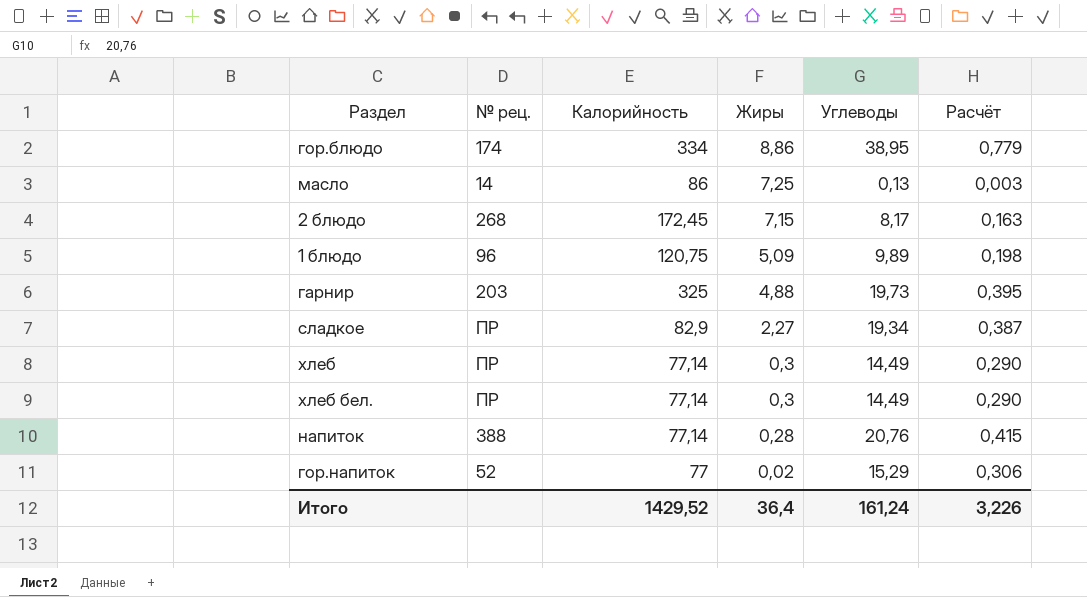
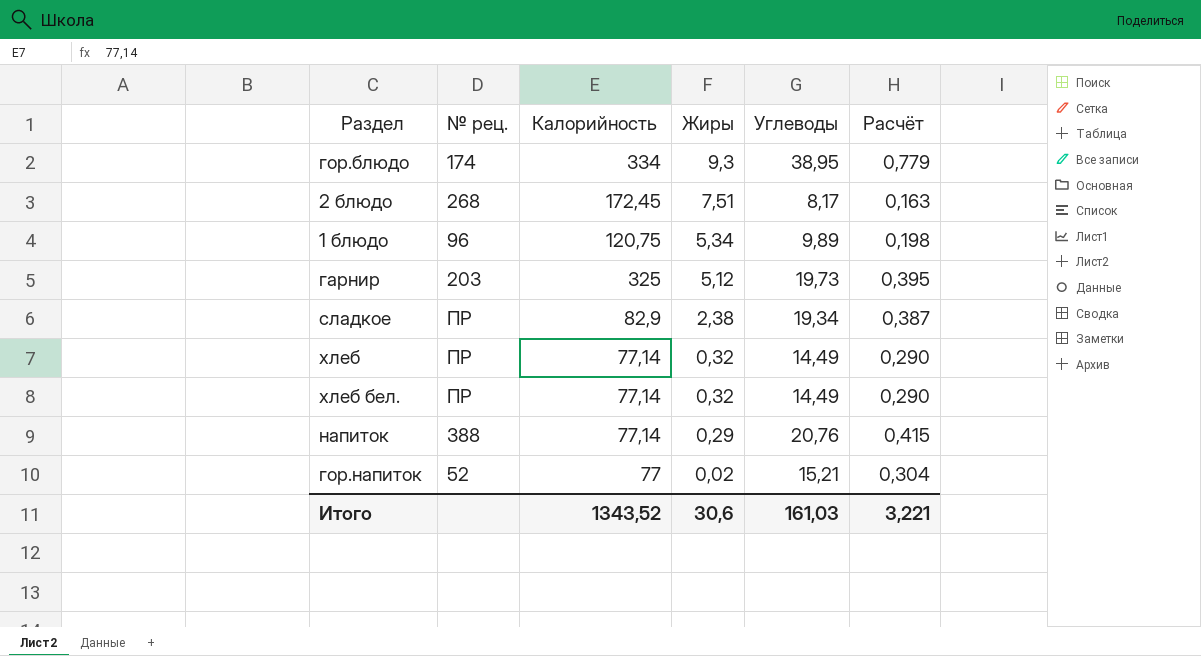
row масло: 14 | 86 | 7,25 | 0,13 | 0,003 -> none
гор.блюдо | Жиры: 8,86 -> 9,3
2 блюдо | Жиры: 7,15 -> 7,51
1 блюдо | Жиры: 5,09 -> 5,34
гарнир | Жиры: 4,88 -> 5,12
сладкое | Жиры: 2,27 -> 2,38
хлеб | Жиры: 0,3 -> 0,32
хлеб бел. | Жиры: 0,3 -> 0,32
напиток | Жиры: 0,28 -> 0,29
гор.напиток | Углеводы: 15,29 -> 15,21
гор.напиток | Расчёт: 0,306 -> 0,304
Итого | Калорийность: 1429,52 -> 1343,52
Итого | Жиры: 36,4 -> 30,6
Итого | Углеводы: 161,24 -> 161,03
Итого | Расчёт: 3,226 -> 3,221

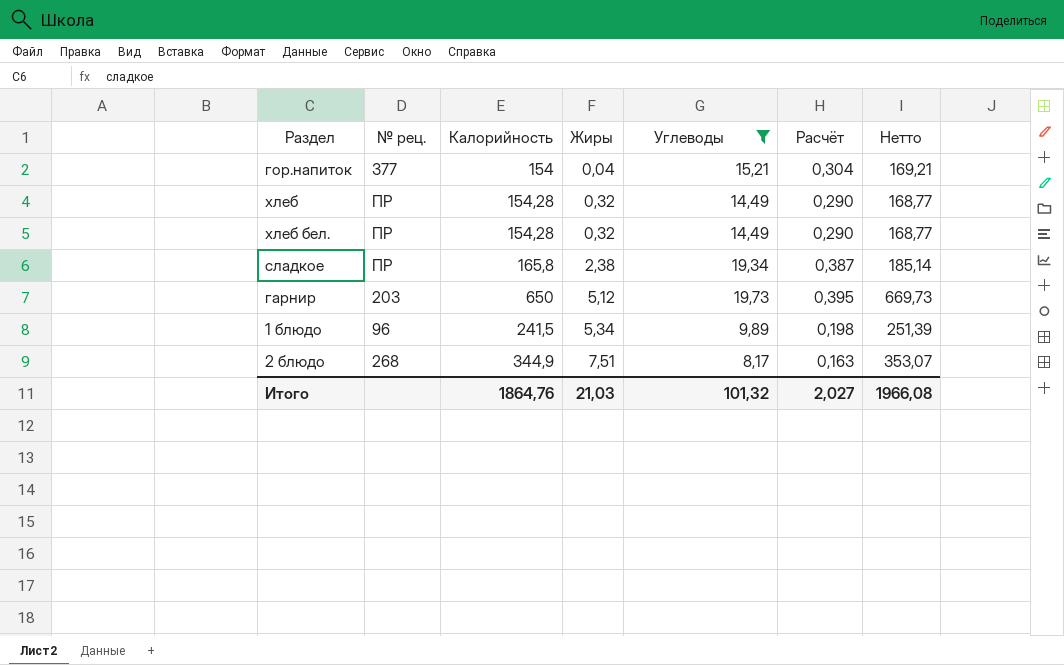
filter: none -> Углеводы <= 19,73
row order: Жиры descending -> Жиры ascending
column Нетто | formula: none -> [Калорийность] + [Углеводы]
гор.напиток | № рец.: 52 -> 377
гор.напиток | Калорийность: 77 -> 154
гор.напиток | Жиры: 0,02 -> 0,04
хлеб | Калорийность: 77,14 -> 154,28
хлеб бел. | Калорийность: 77,14 -> 154,28
сладкое | Калорийность: 82,9 -> 165,8
гарнир | Калорийность: 325 -> 650
1 блюдо | Калорийность: 120,75 -> 241,5
2 блюдо | Калорийность: 172,45 -> 344,9
Итого | Калорийность: 1343,52 -> 1864,76
Итого | Жиры: 30,6 -> 21,03
Итого | Углеводы: 161,03 -> 101,32
Итого | Расчёт: 3,221 -> 2,027

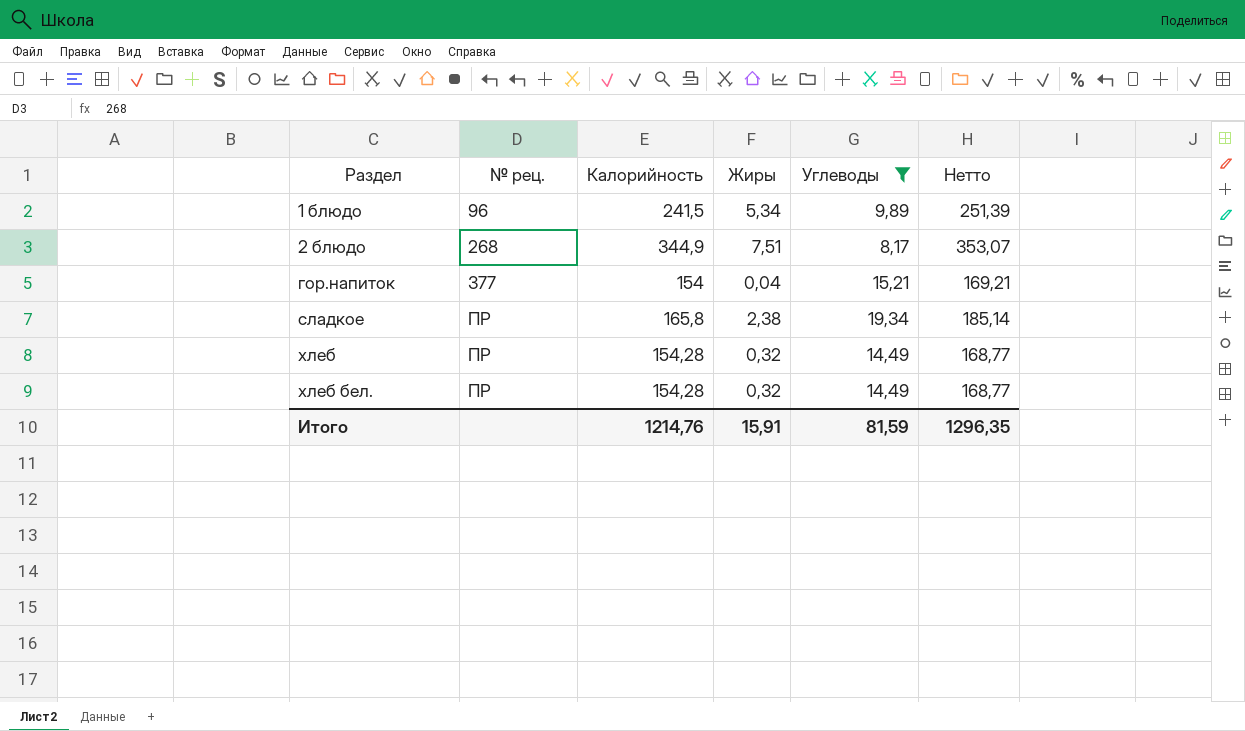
row order: Жиры ascending -> Раздел ascending
column Расчёт | formula: [Углеводы] * 0,02 -> none
row гарнир: 203 | 650 | 5,12 | 19,73 | 0,395 | 669,73 -> none
Итого | Калорийность: 1864,76 -> 1214,76
Итого | Жиры: 21,03 -> 15,91
Итого | Углеводы: 101,32 -> 81,59
Итого | Нетто: 1966,08 -> 1296,35

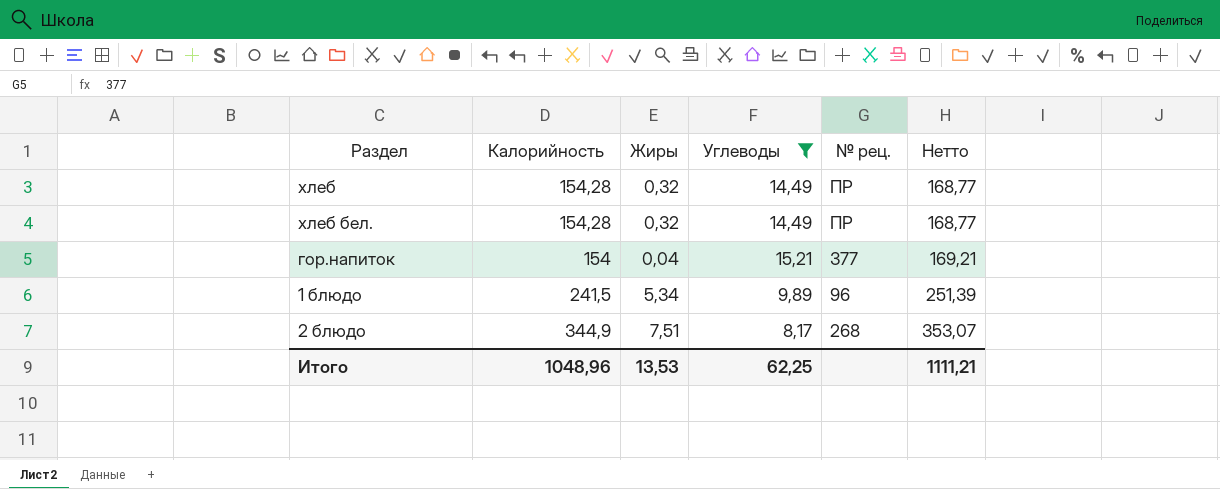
row order: Раздел ascending -> Нетто ascending
column № рец. | position: 2 -> 5
row сладкое: ПР | 165,8 | 2,38 | 19,34 | 185,14 -> none
Итого | Калорийность: 1214,76 -> 1048,96
Итого | Жиры: 15,91 -> 13,53
Итого | Углеводы: 81,59 -> 62,25
Итого | Нетто: 1296,35 -> 1111,21

